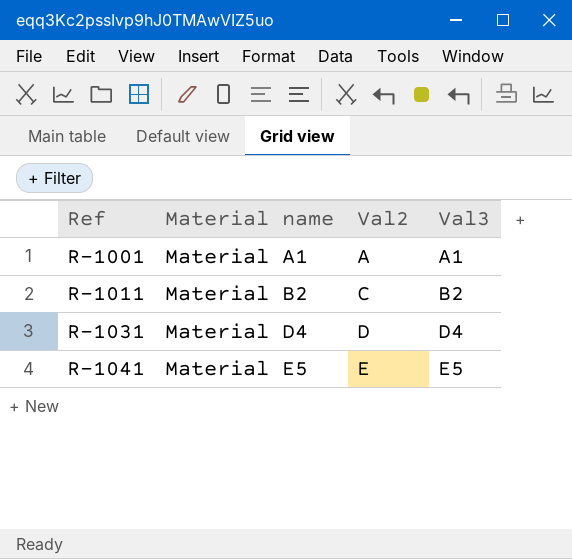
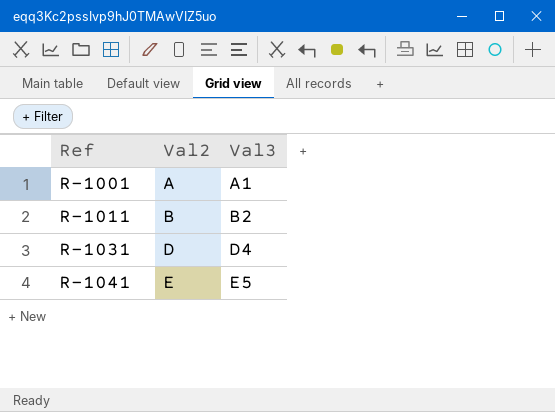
column Material name | position: 2 -> none
R-1011 | Val2: C -> B

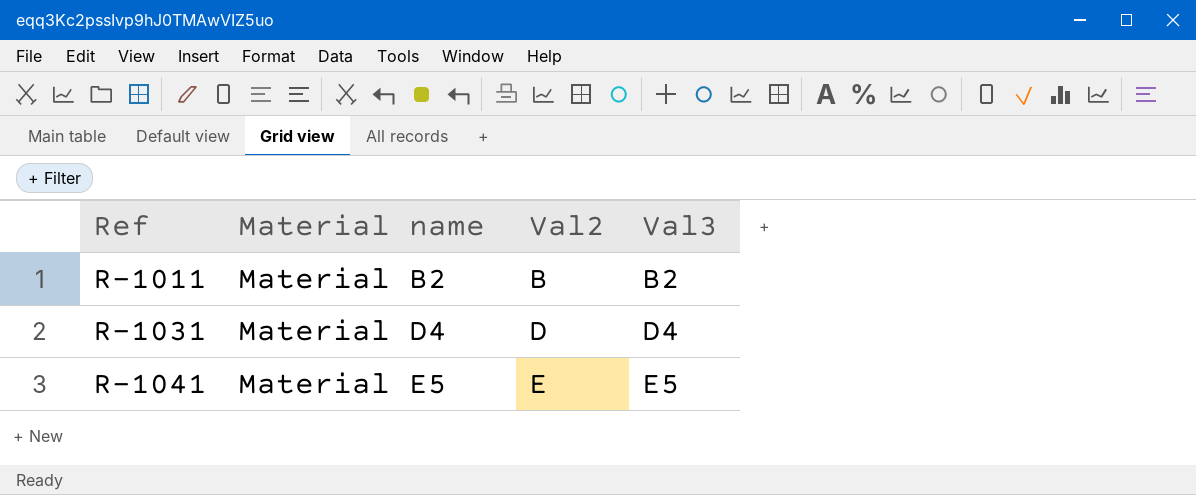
column Material name | position: none -> 2
row R-1001: A | A1 -> none

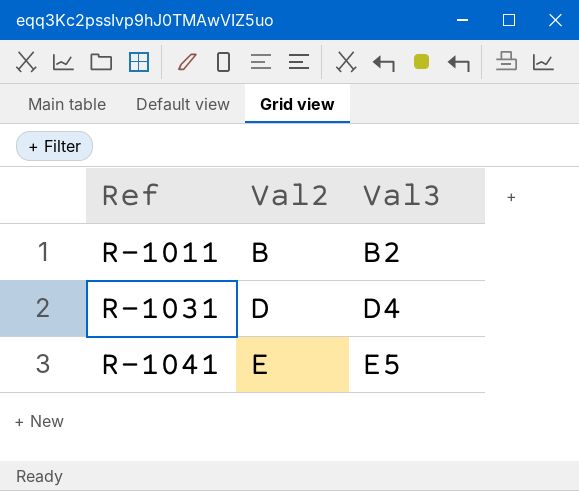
column Material name | position: 2 -> none

